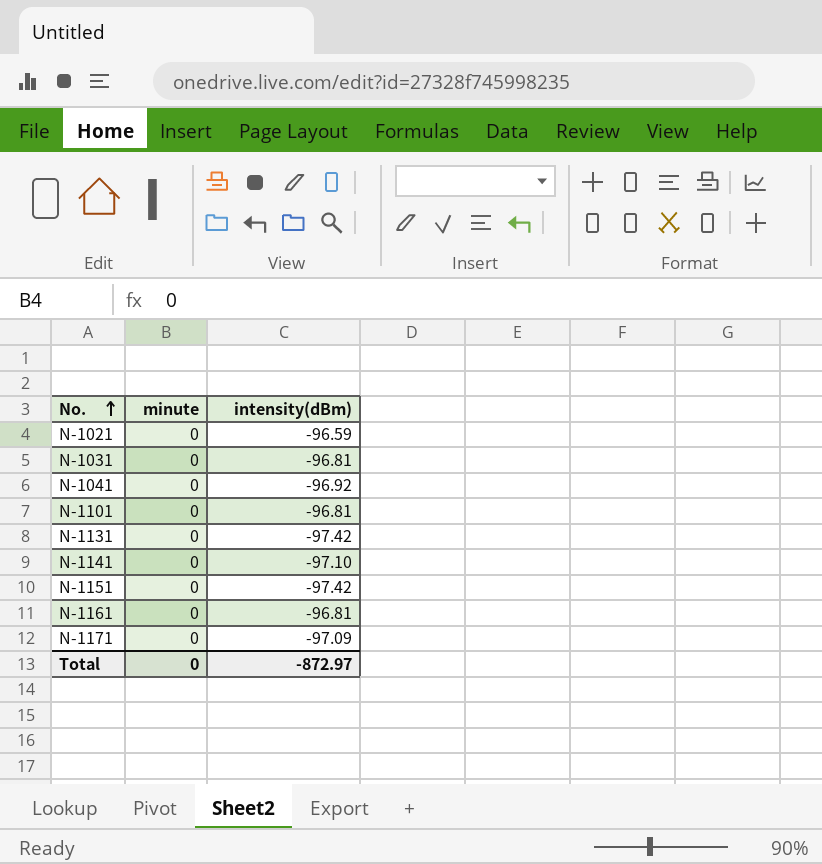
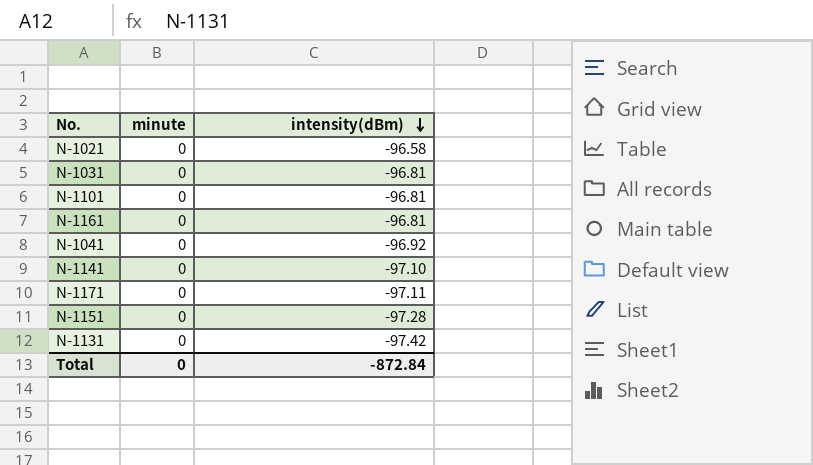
row order: No. ascending -> intensity(dBm) descending
N-1021 | intensity(dBm): -96.59 -> -96.58
N-1171 | intensity(dBm): -97.09 -> -97.11
N-1151 | intensity(dBm): -97.42 -> -97.28
Total | intensity(dBm): -872.97 -> -872.84

